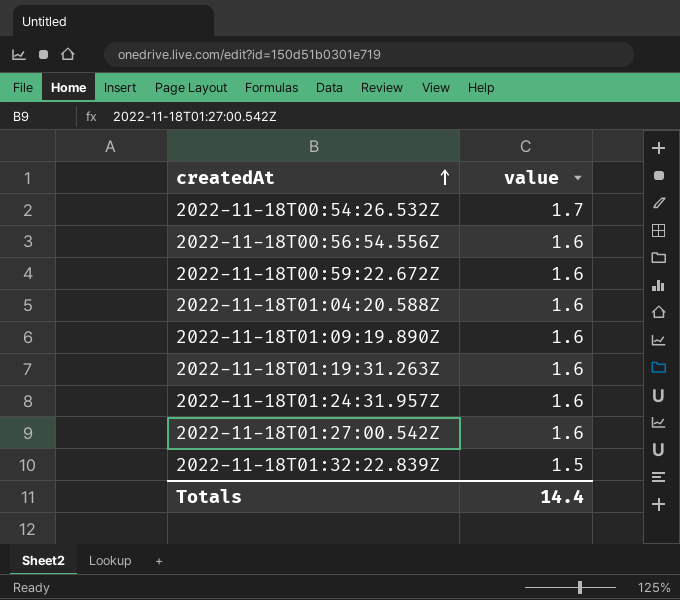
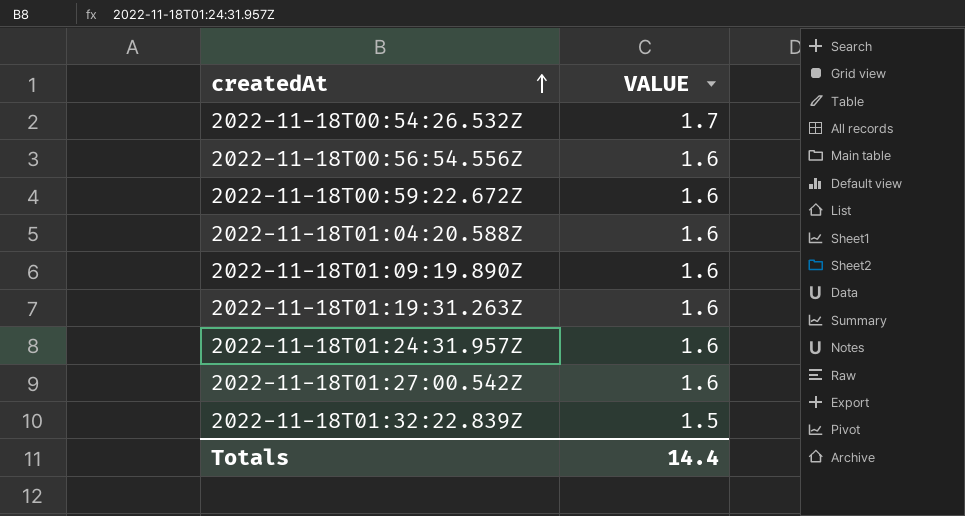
column name: value -> VALUE

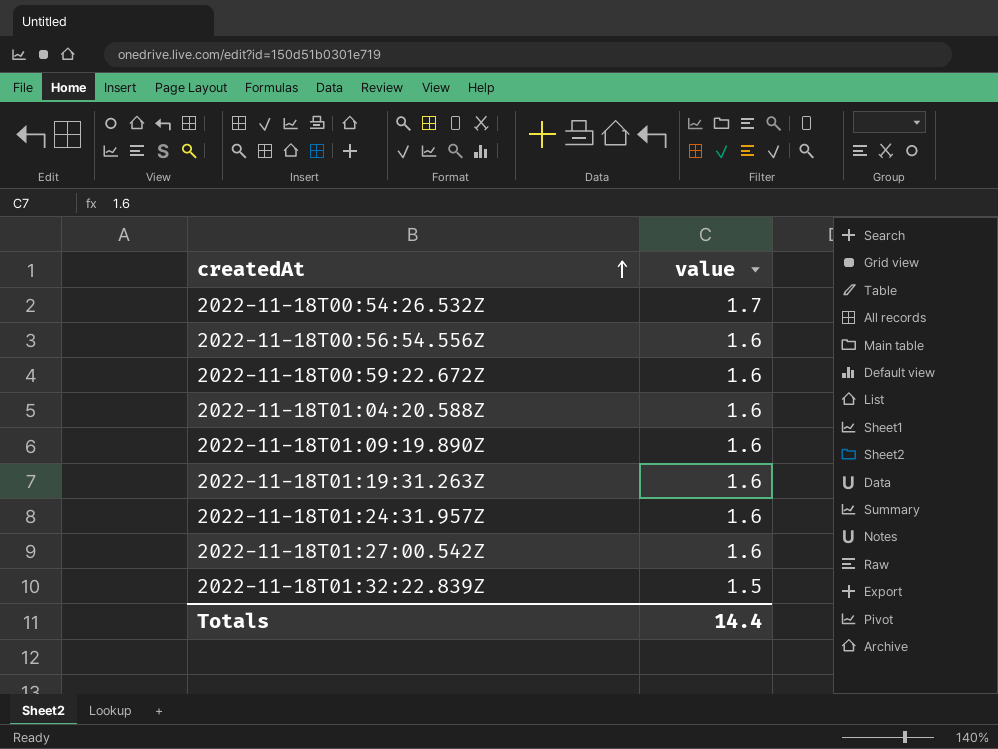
column name: VALUE -> value

